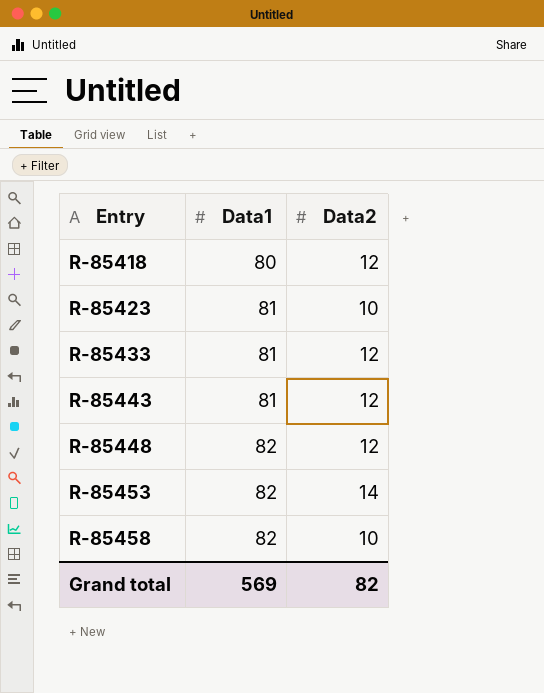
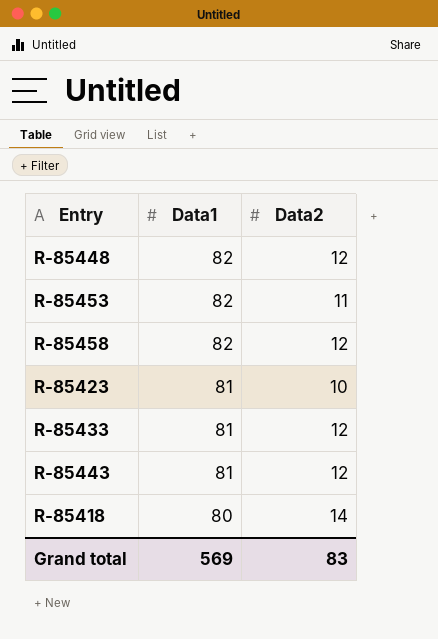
row order: Entry ascending -> Data1 descending
R-85453 | Data2: 14 -> 11
R-85458 | Data2: 10 -> 12
R-85418 | Data2: 12 -> 14
Grand total | Data2: 82 -> 83

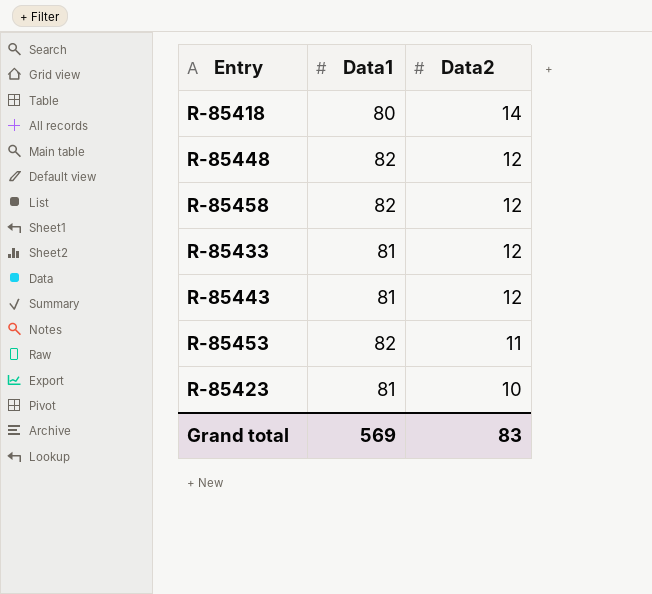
row order: Data1 descending -> Data2 descending

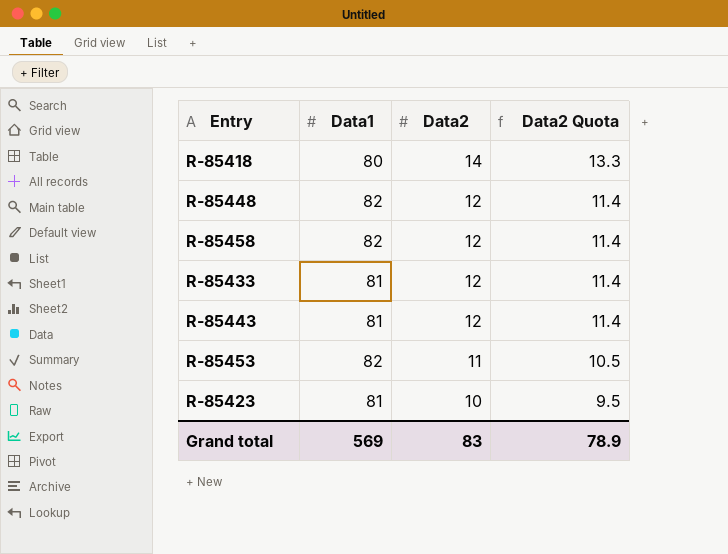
column Data2 Quota | formula: none -> [Data2] * 0.95

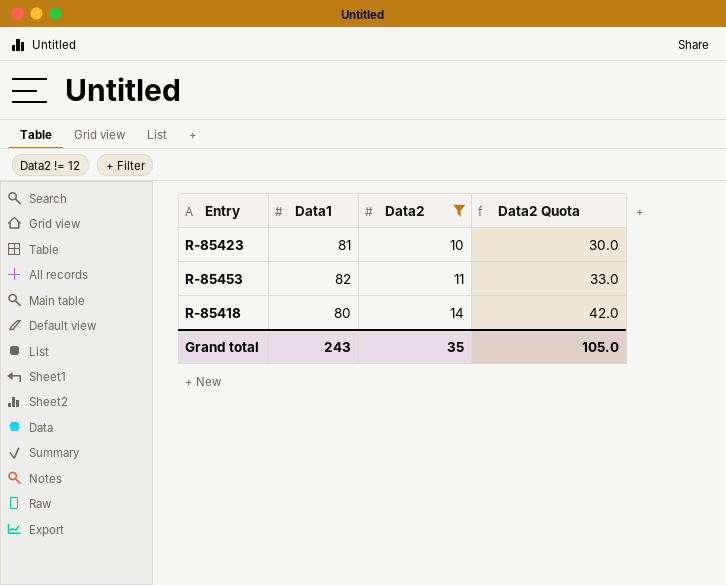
filter: none -> Data2 != 12
row order: Data2 descending -> Data2 ascending
column Data2 Quota | formula: [Data2] * 0.95 -> [Data2] * 3
Grand total | Data1: 569 -> 243
Grand total | Data2: 83 -> 35
Grand total | Data2 Quota: 78.9 -> 105.0

